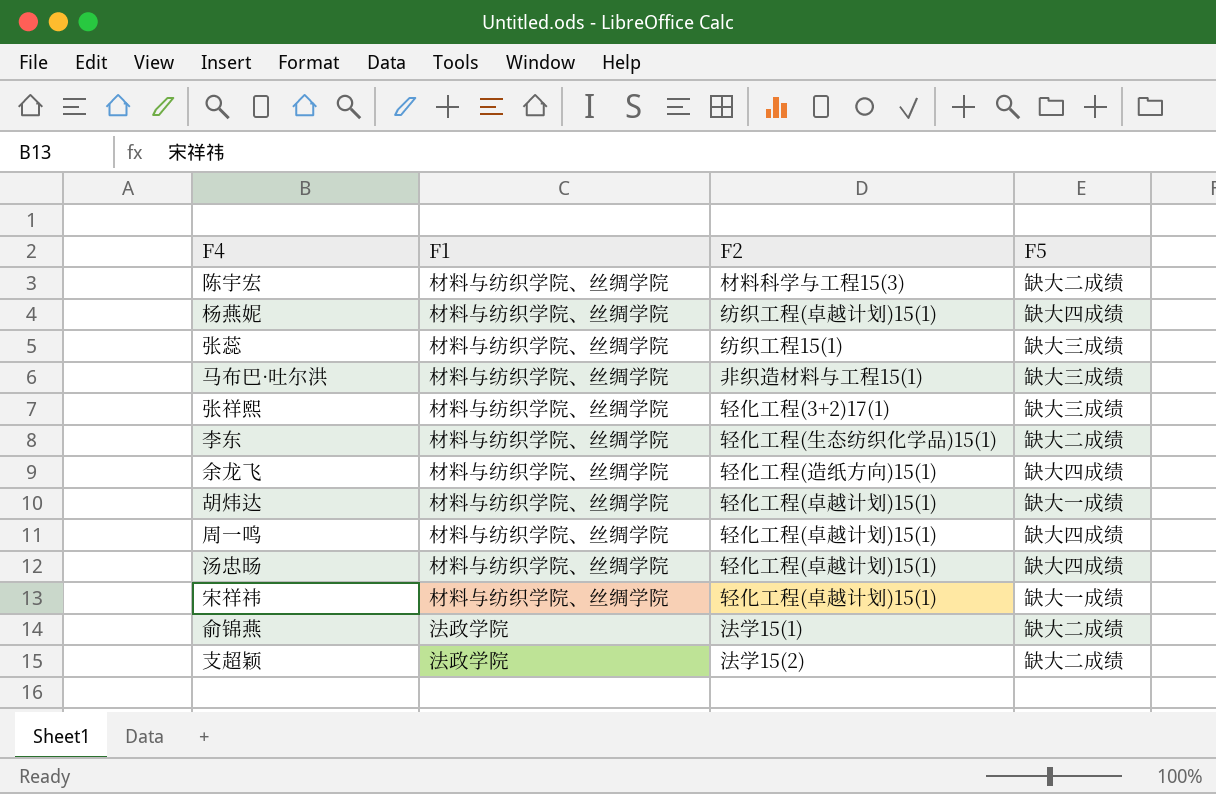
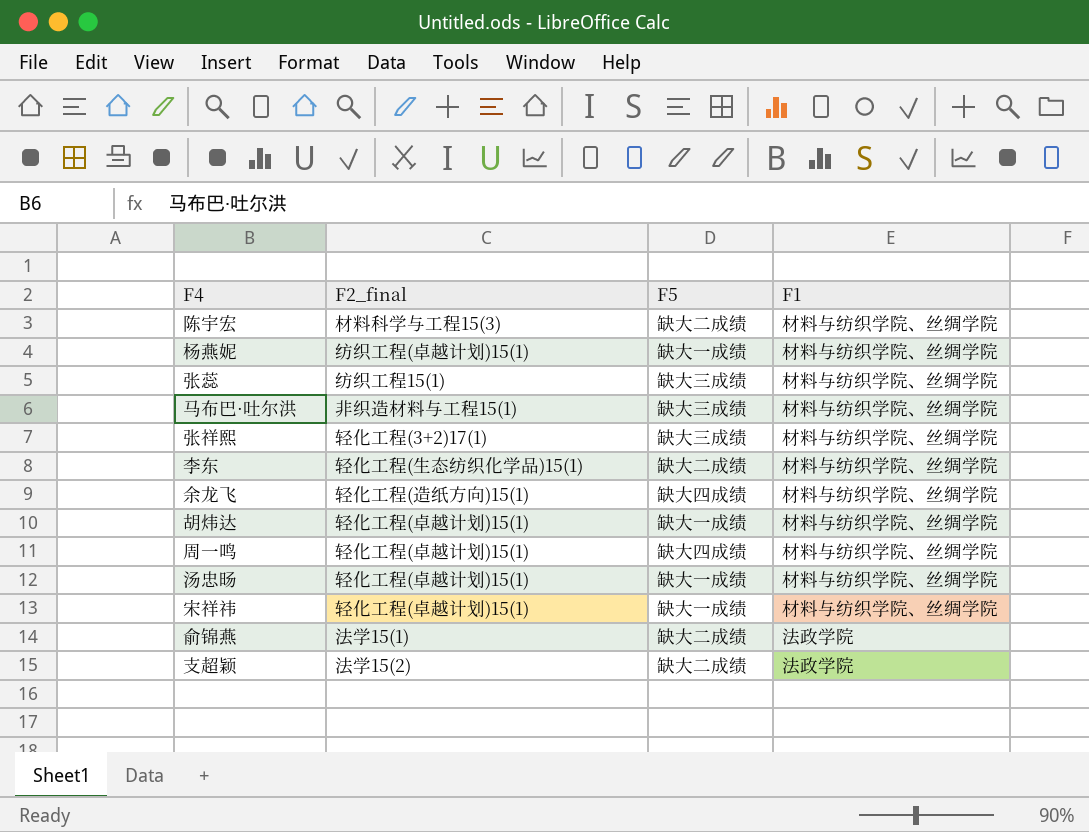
column name: F2 -> F2_final
column F1 | position: 2 -> 4
杨燕妮 | F5: 缺大四成绩 -> 缺大一成绩
汤忠旸 | F5: 缺大四成绩 -> 缺大一成绩

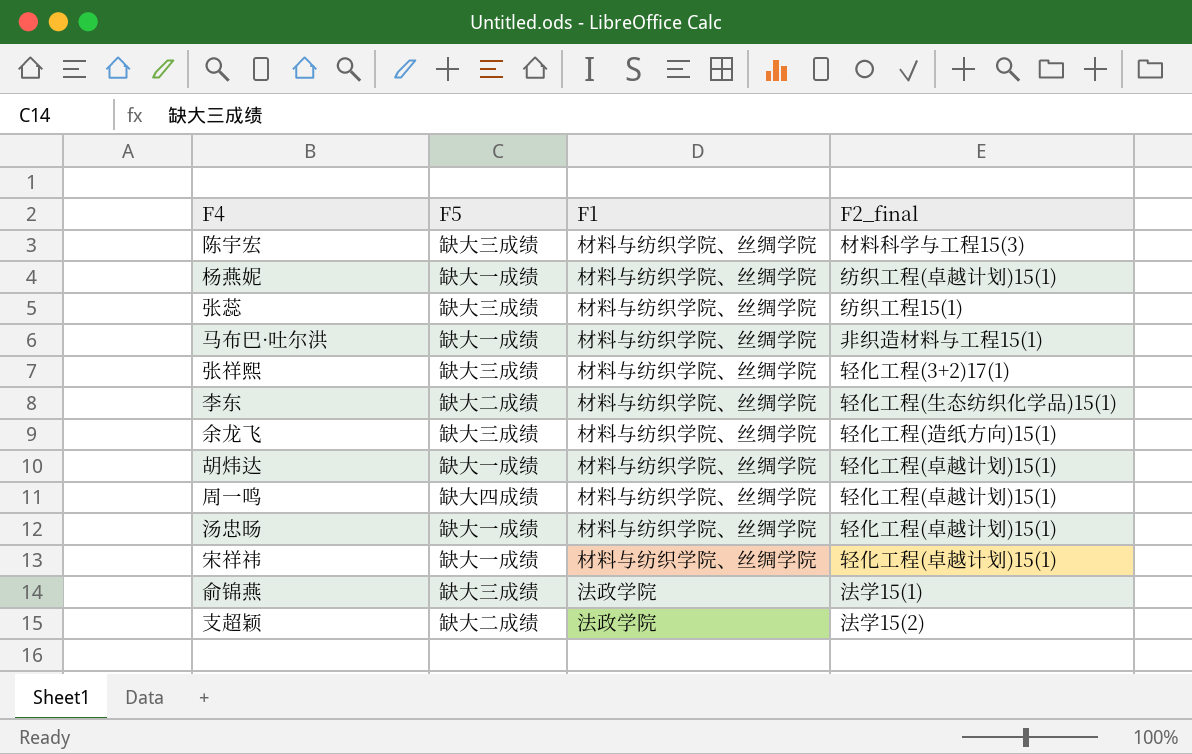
column F2_final | position: 2 -> 4
陈宇宏 | F5: 缺大二成绩 -> 缺大三成绩
马布巴·吐尔洪 | F5: 缺大三成绩 -> 缺大一成绩
余龙飞 | F5: 缺大四成绩 -> 缺大三成绩
俞锦燕 | F5: 缺大二成绩 -> 缺大三成绩

